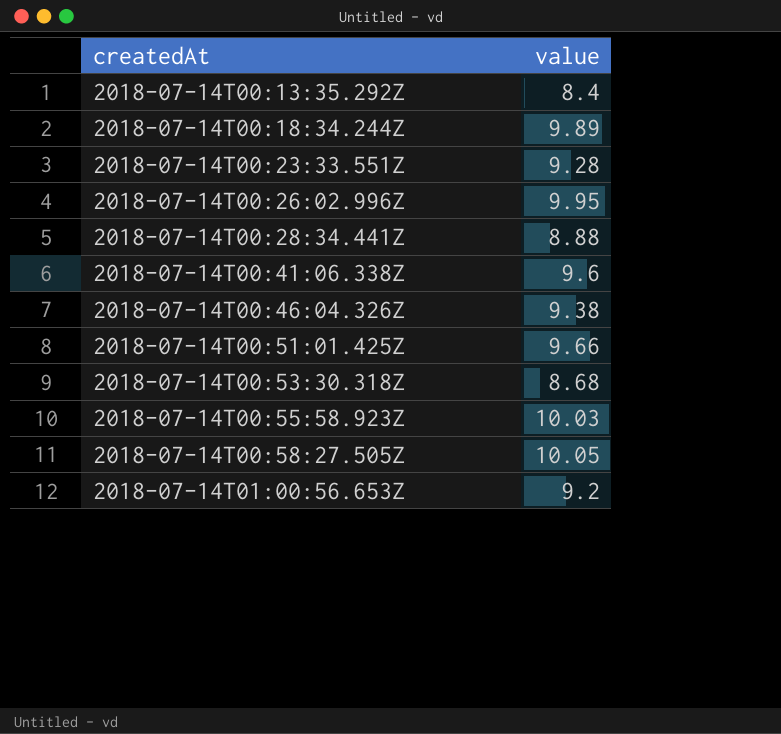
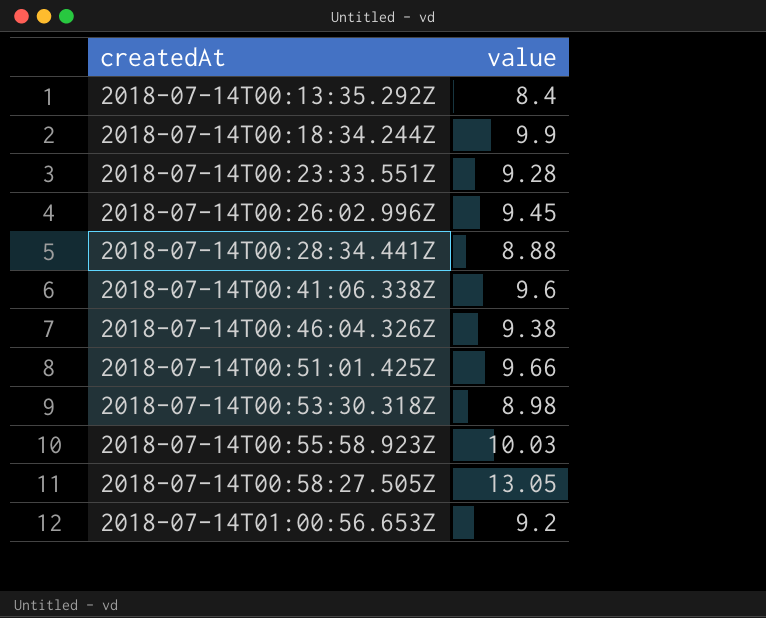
2018-07-14T00:18:34.244Z | value: 9.89 -> 9.9
2018-07-14T00:26:02.996Z | value: 9.95 -> 9.45
2018-07-14T00:53:30.318Z | value: 8.68 -> 8.98
2018-07-14T00:58:27.505Z | value: 10.05 -> 13.05

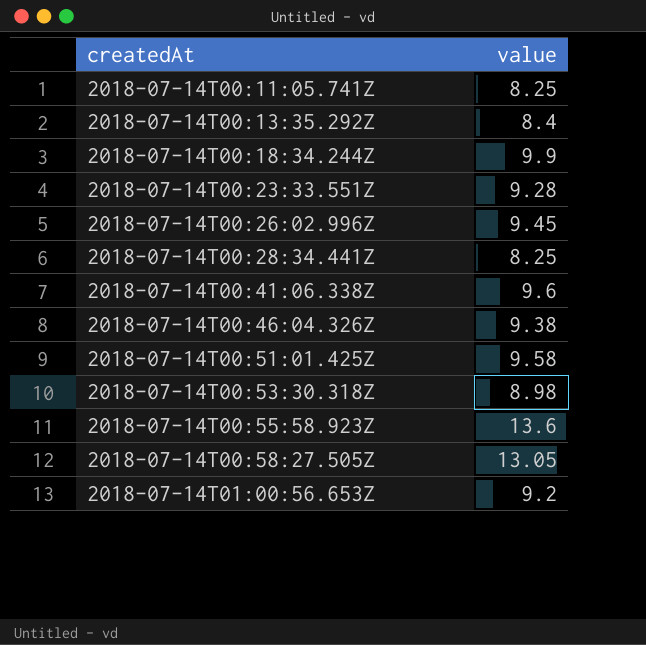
row 2018-07-14T00:11:05.741Z: none -> 8.25
2018-07-14T00:28:34.441Z | value: 8.88 -> 8.25
2018-07-14T00:51:01.425Z | value: 9.66 -> 9.58
2018-07-14T00:55:58.923Z | value: 10.03 -> 13.6

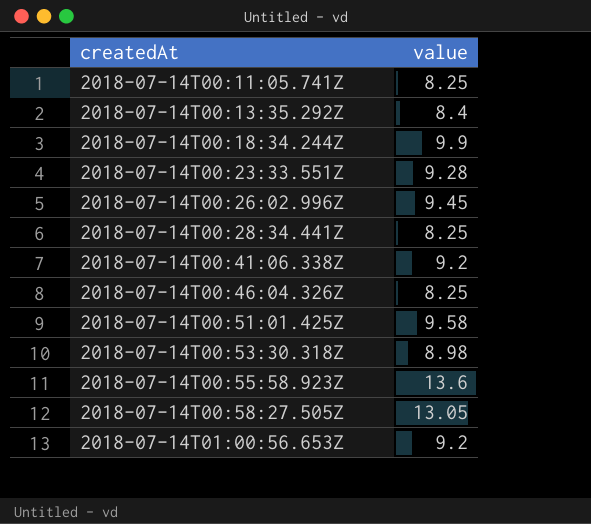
2018-07-14T00:41:06.338Z | value: 9.6 -> 9.2
2018-07-14T00:46:04.326Z | value: 9.38 -> 8.25

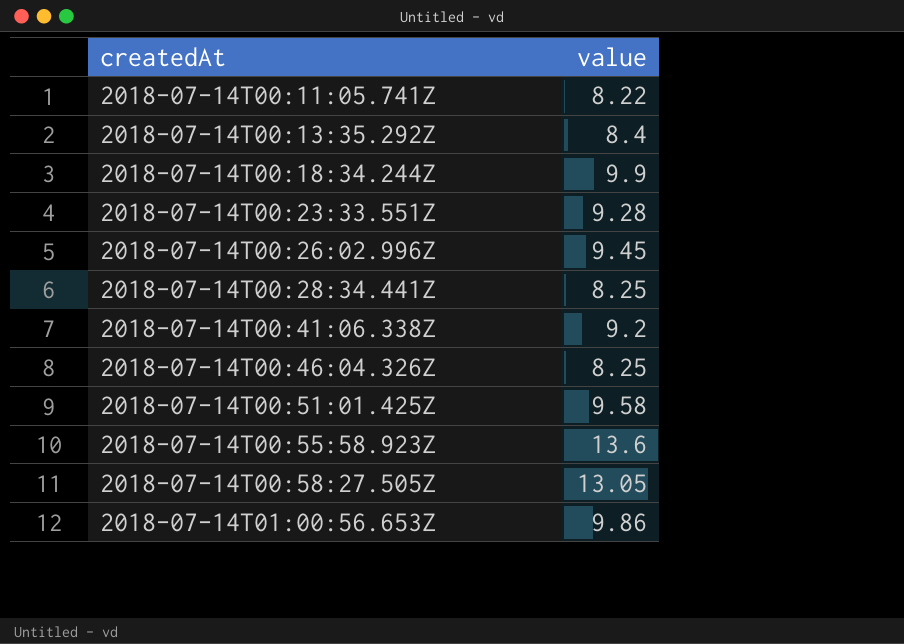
row 2018-07-14T00:53:30.318Z: 8.98 -> none
2018-07-14T00:11:05.741Z | value: 8.25 -> 8.22
2018-07-14T01:00:56.653Z | value: 9.2 -> 9.86

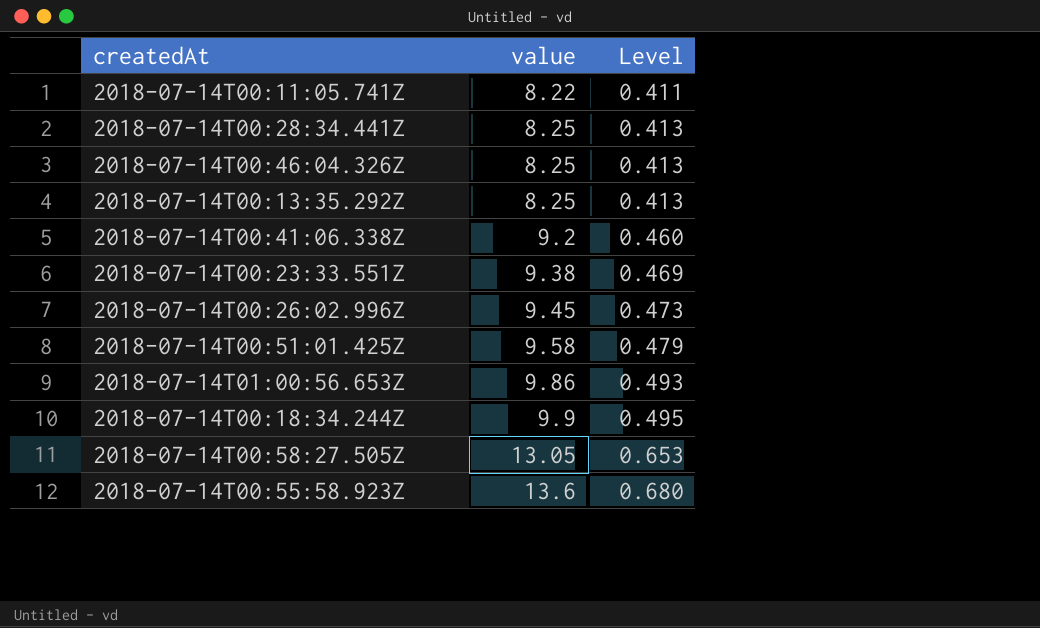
row order: createdAt ascending -> value ascending
column Level | formula: none -> [value] * 0.05
2018-07-14T00:13:35.292Z | value: 8.4 -> 8.25
2018-07-14T00:23:33.551Z | value: 9.28 -> 9.38

